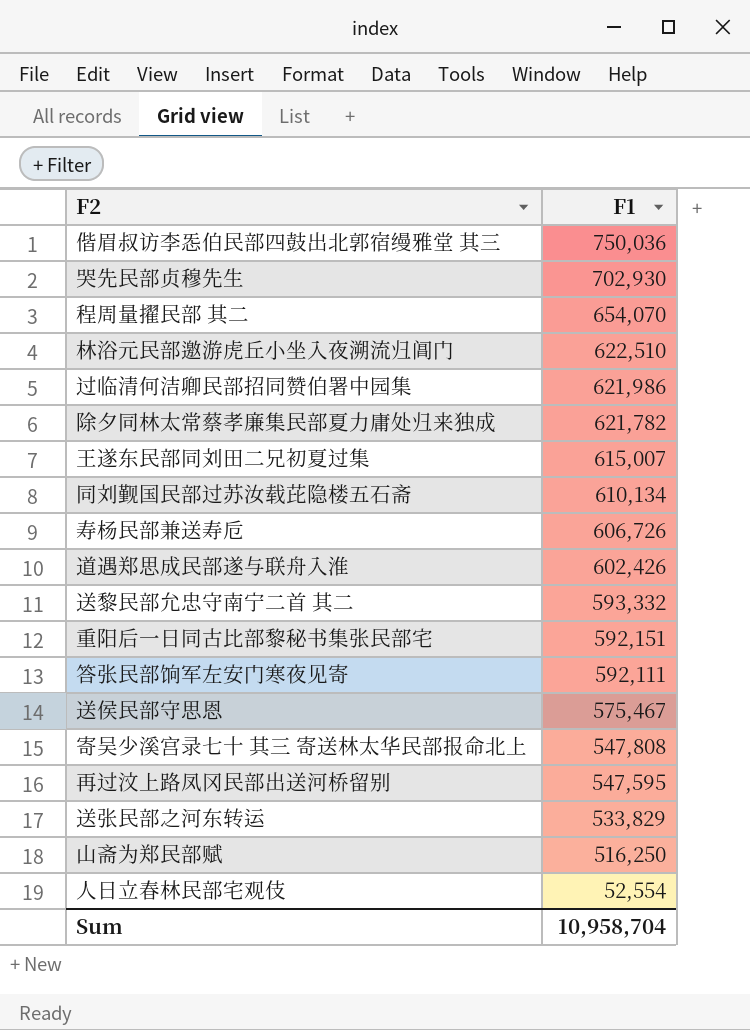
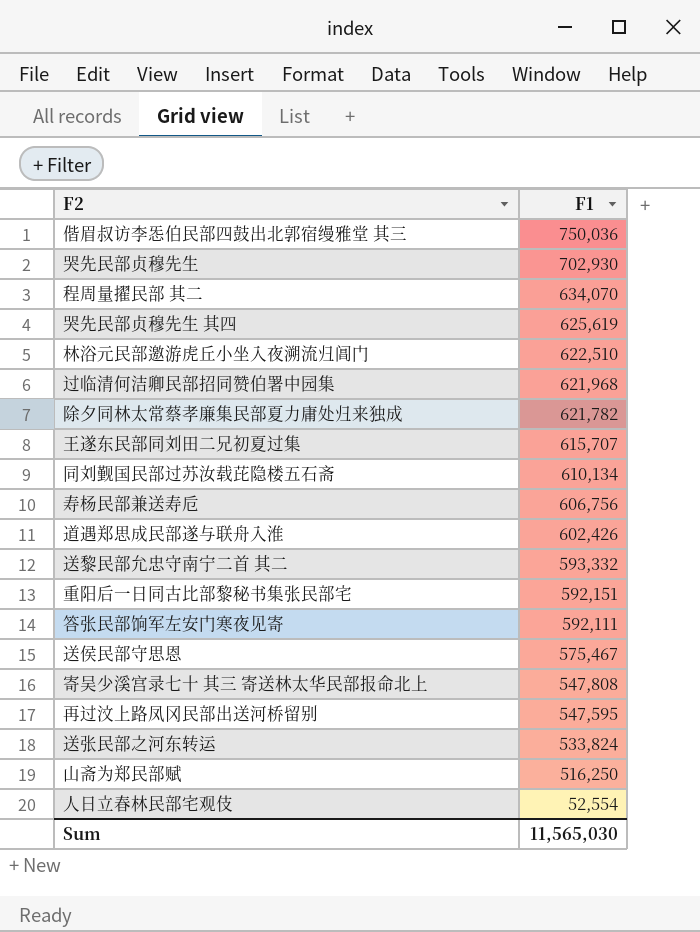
程周量擢民部 其二 | F1: 654,070 -> 634,070
row 哭先民部贞穆先生 其四: none -> 625,619
过临清何洁卿民部招同赞伯署中园集 | F1: 621,986 -> 621,968
王遂东民部同刘田二兄初夏过集 | F1: 615,007 -> 615,707
寿杨民部兼送寿卮 | F1: 606,726 -> 606,756
送张民部之河东转运 | F1: 533,829 -> 533,824
Sum | F1: 10,958,704 -> 11,565,030

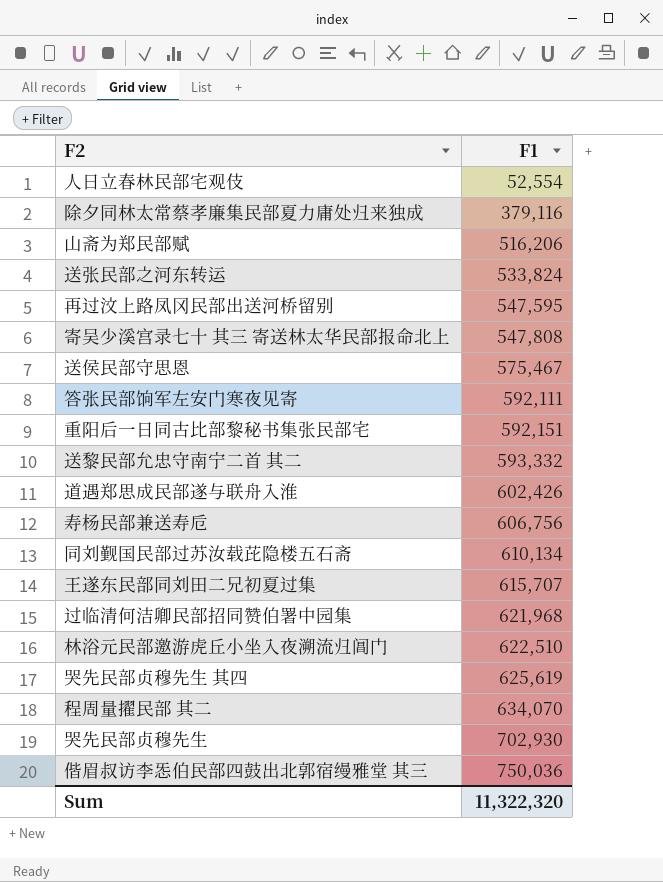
row order: F1 descending -> F1 ascending
除夕同林太常蔡孝廉集民部夏力庸处归来独成 | F1: 621,782 -> 379,116
山斋为郑民部赋 | F1: 516,250 -> 516,206
Sum | F1: 11,565,030 -> 11,322,320

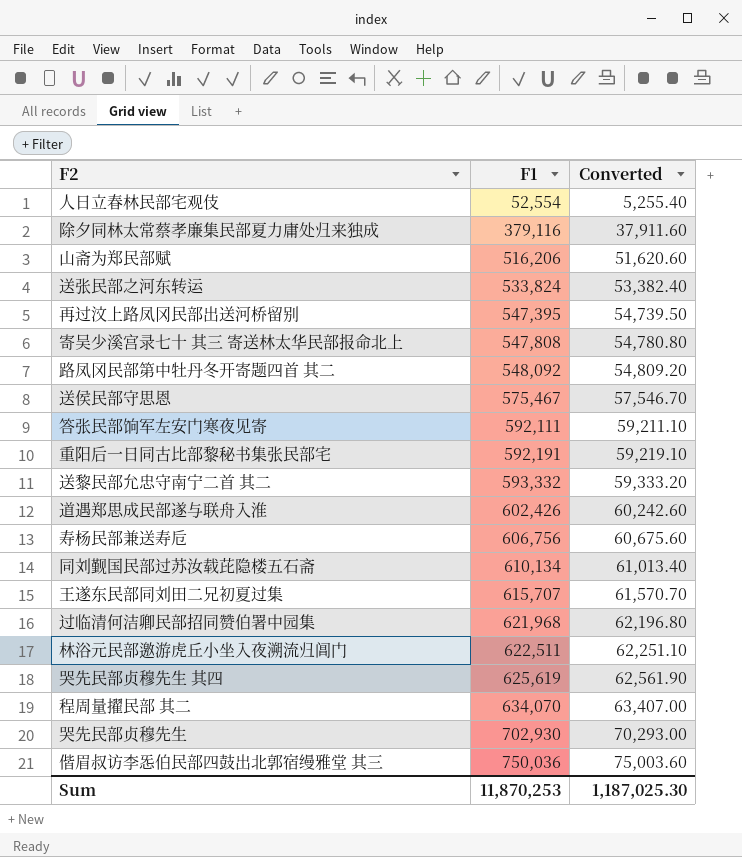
column Converted | formula: none -> [F1] * 0.1
再过汶上路凤冈民部出送河桥留别 | F1: 547,595 -> 547,395
row 路凤冈民部第中牡丹冬开寄题四首 其二: none -> 548,092 | 54,809.20
重阳后一日同古比部黎秘书集张民部宅 | F1: 592,151 -> 592,191
林浴元民部邀游虎丘小坐入夜溯流归阊门 | F1: 622,510 -> 622,511
Sum | F1: 11,322,320 -> 11,870,253

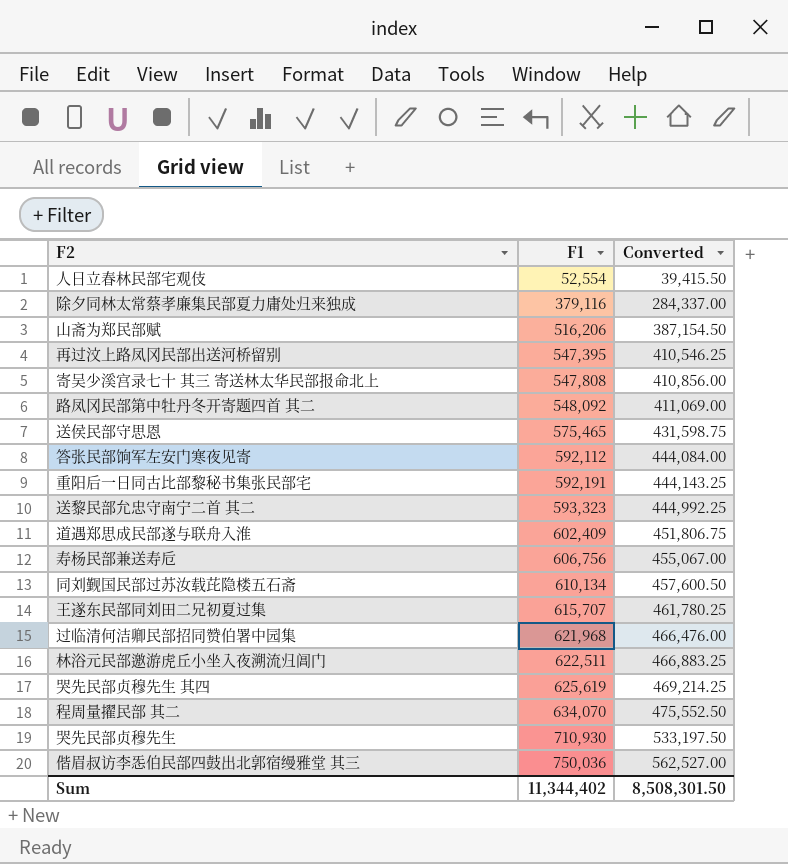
column Converted | formula: [F1] * 0.1 -> [F1] * 0.75
row 送张民部之河东转运: 533,824 | 53,382.40 -> none
送侯民部守思恩 | F1: 575,467 -> 575,465
答张民部饷军左安门寒夜见寄 | F1: 592,111 -> 592,112
送黎民部允忠守南宁二首 其二 | F1: 593,332 -> 593,323
道遇郑思成民部遂与联舟入淮 | F1: 602,426 -> 602,409
哭先民部贞穆先生 | F1: 702,930 -> 710,930
Sum | F1: 11,870,253 -> 11,344,402
Sum | Converted: 1,187,025.30 -> 8,508,301.50

